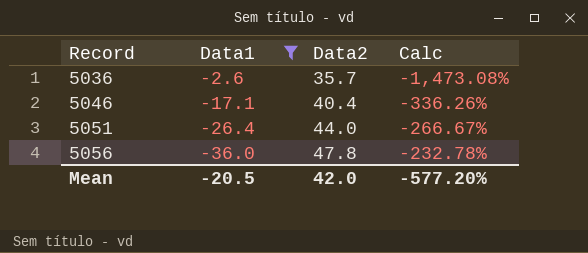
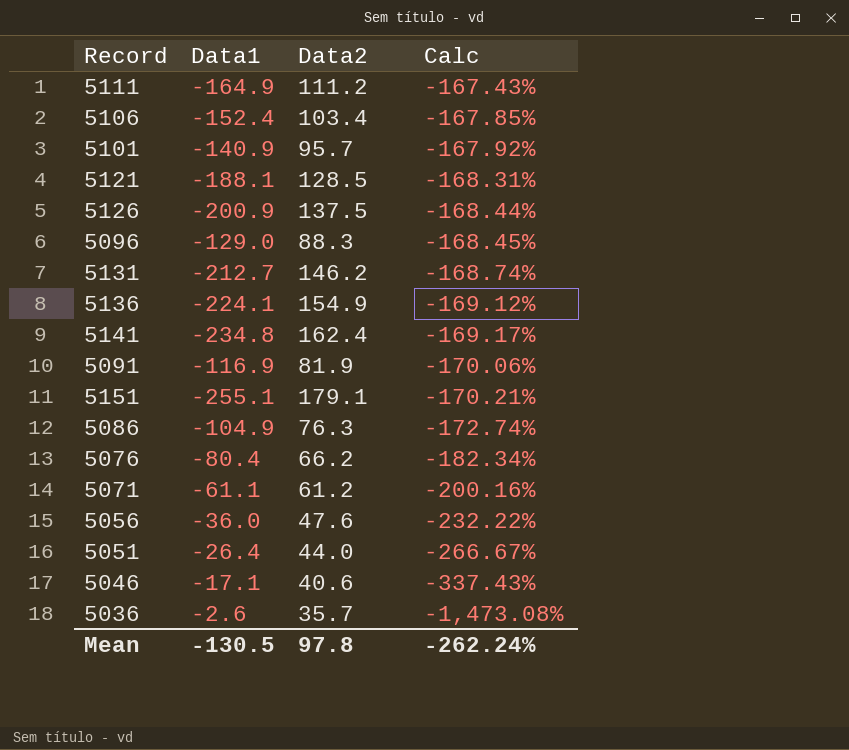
filter: Data1 >= -36.0 -> none
row order: Record ascending -> Calc descending
5056 | Data2: 47.8 -> 47.6
5056 | Calc: -232.78% -> -232.22%
5046 | Data2: 40.4 -> 40.6
5046 | Calc: -336.26% -> -337.43%
Mean | Data1: -20.5 -> -130.5
Mean | Data2: 42.0 -> 97.8
Mean | Calc: -577.20% -> -262.24%

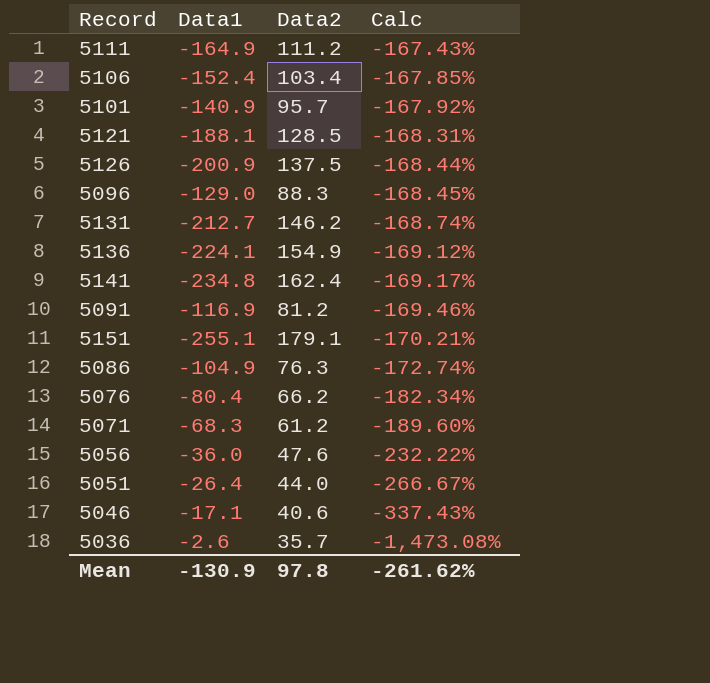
5091 | Data2: 81.9 -> 81.2
5091 | Calc: -170.06% -> -169.46%
5071 | Data1: -61.1 -> -68.3
5071 | Calc: -200.16% -> -189.60%
Mean | Data1: -130.5 -> -130.9
Mean | Calc: -262.24% -> -261.62%

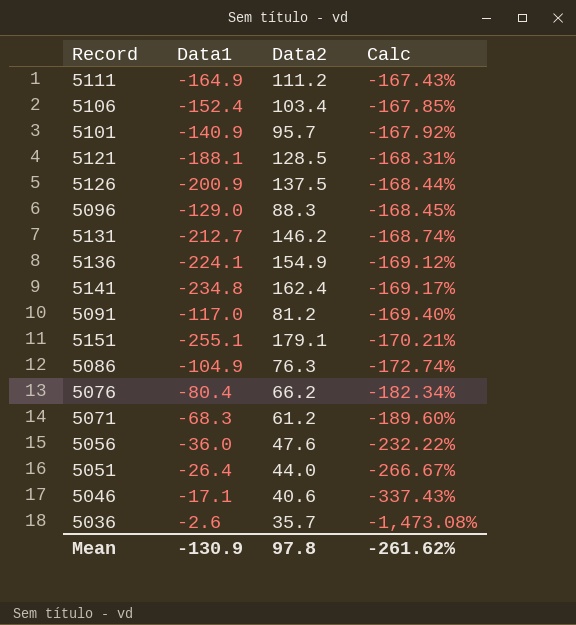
5091 | Data1: -116.9 -> -117.0
5091 | Calc: -169.46% -> -169.40%

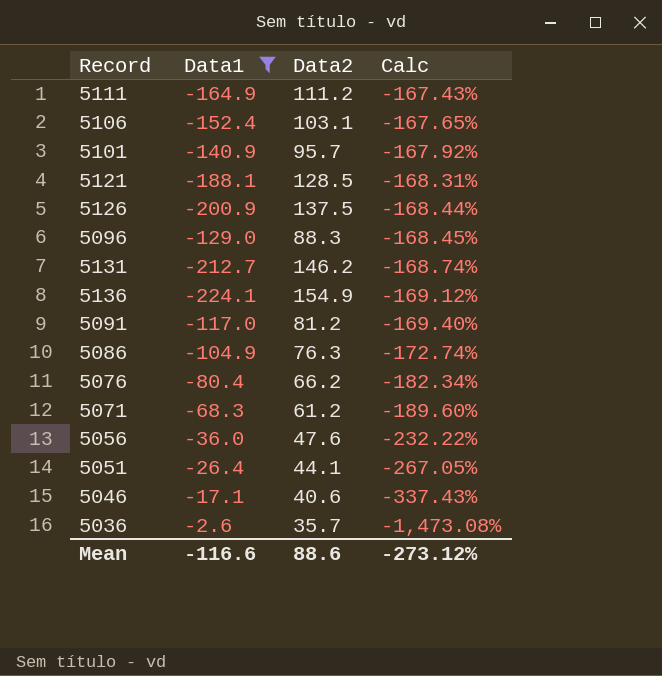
filter: none -> Data1 >= -224.1
5106 | Data2: 103.4 -> 103.1
5106 | Calc: -167.85% -> -167.65%
5051 | Data2: 44.0 -> 44.1
5051 | Calc: -266.67% -> -267.05%
Mean | Data1: -130.9 -> -116.6
Mean | Data2: 97.8 -> 88.6
Mean | Calc: -261.62% -> -273.12%

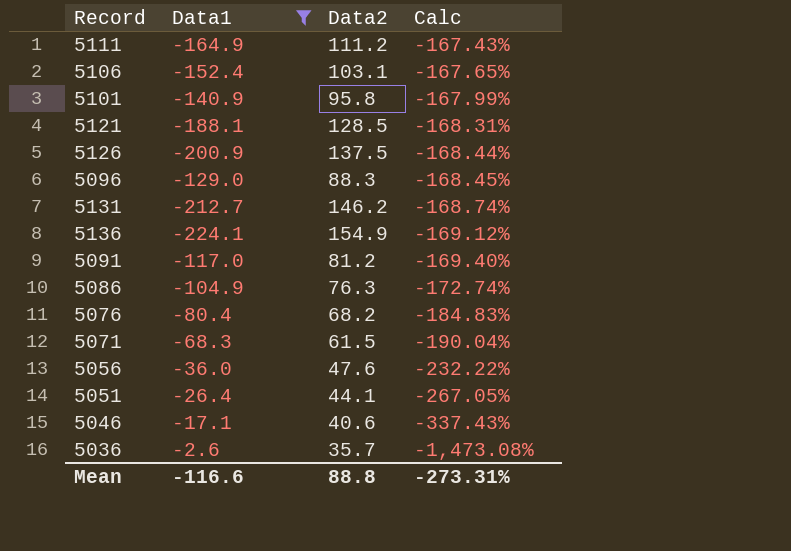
5101 | Data2: 95.7 -> 95.8
5101 | Calc: -167.92% -> -167.99%
5076 | Data2: 66.2 -> 68.2
5076 | Calc: -182.34% -> -184.83%
5071 | Data2: 61.2 -> 61.5
5071 | Calc: -189.60% -> -190.04%
Mean | Data2: 88.6 -> 88.8
Mean | Calc: -273.12% -> -273.31%

